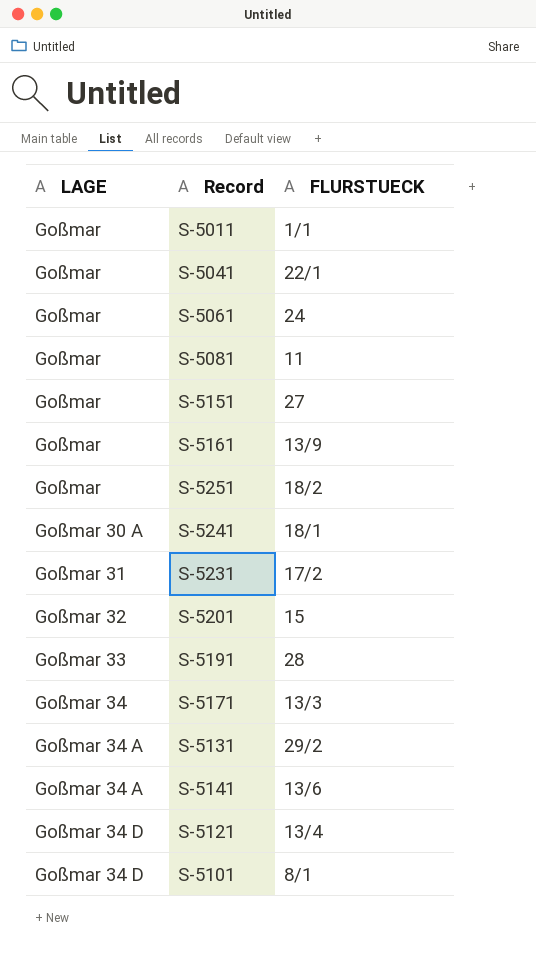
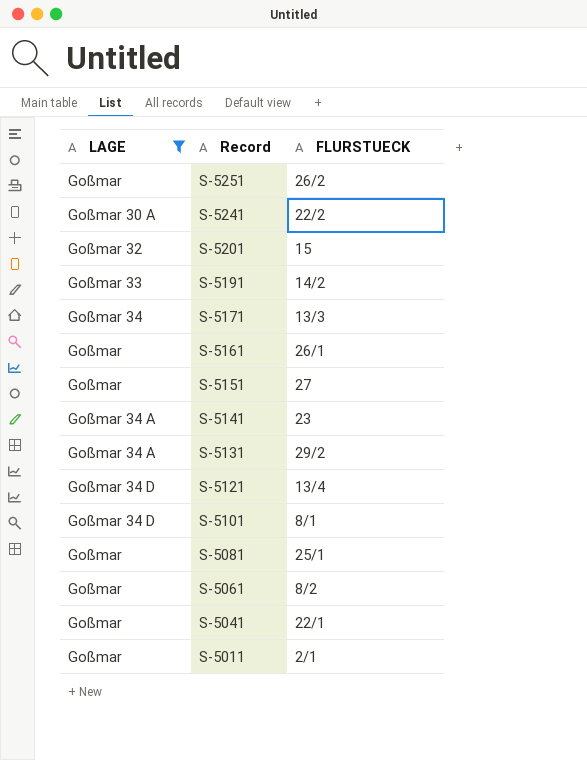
filter: none -> LAGE != Goßmar 31
row order: LAGE ascending -> Record descending
S-5251 | FLURSTUECK: 18/2 -> 26/2
S-5241 | FLURSTUECK: 18/1 -> 22/2
S-5191 | FLURSTUECK: 28 -> 14/2
S-5161 | FLURSTUECK: 13/9 -> 26/1
S-5141 | FLURSTUECK: 13/6 -> 23
S-5081 | FLURSTUECK: 11 -> 25/1
S-5061 | FLURSTUECK: 24 -> 8/2
S-5011 | FLURSTUECK: 1/1 -> 2/1

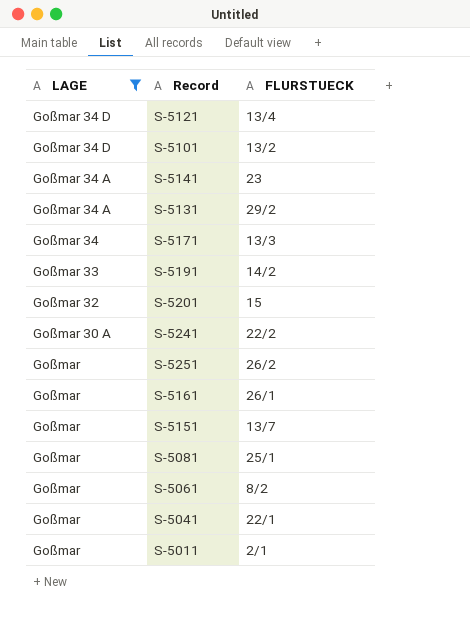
row order: Record descending -> LAGE descending
S-5101 | FLURSTUECK: 8/1 -> 13/2
S-5151 | FLURSTUECK: 27 -> 13/7

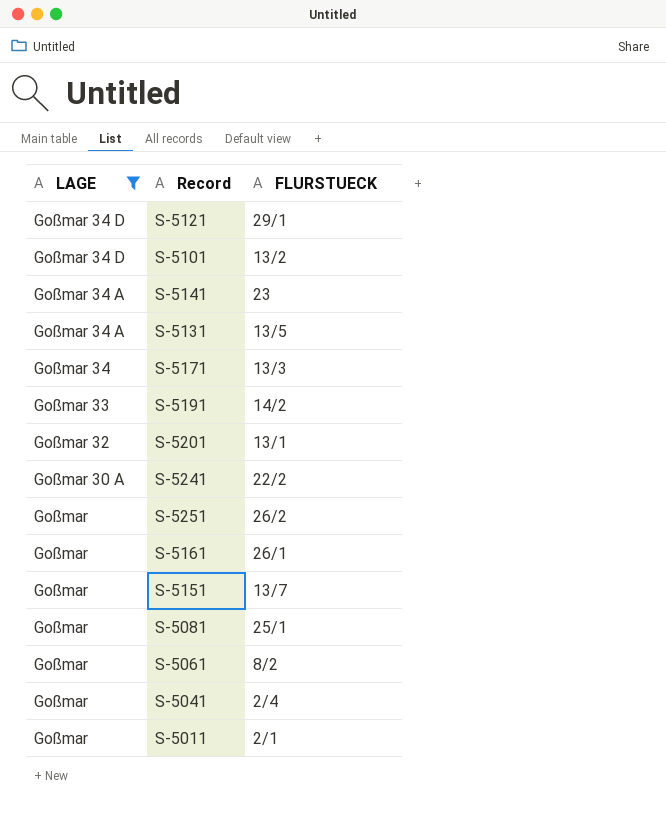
S-5121 | FLURSTUECK: 13/4 -> 29/1
S-5131 | FLURSTUECK: 29/2 -> 13/5
S-5201 | FLURSTUECK: 15 -> 13/1
S-5041 | FLURSTUECK: 22/1 -> 2/4

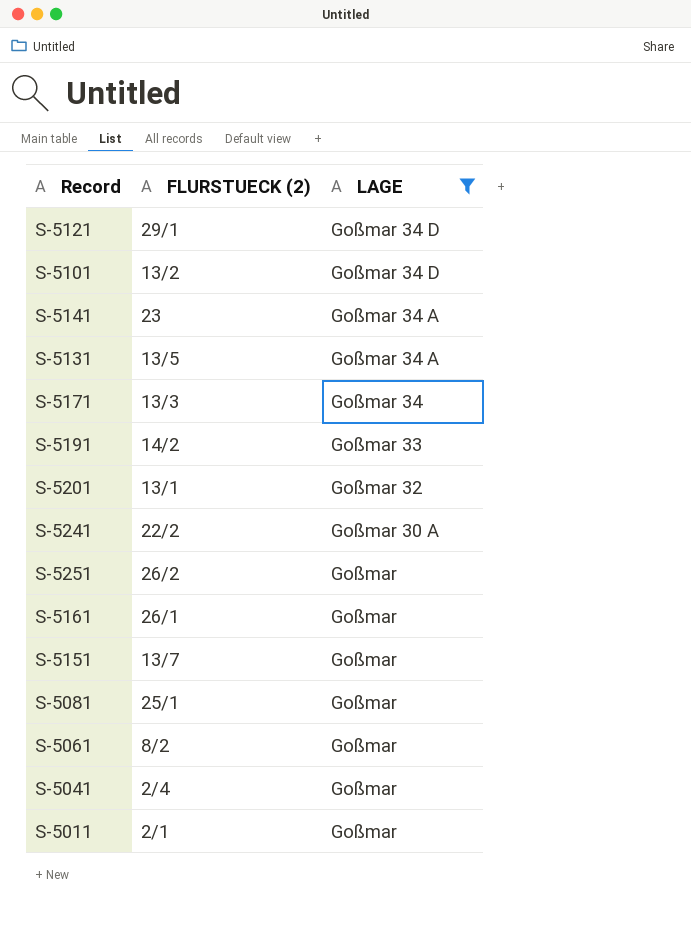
column name: FLURSTUECK -> FLURSTUECK (2)
column LAGE | position: 1 -> 3

